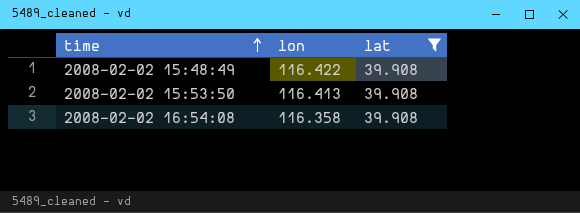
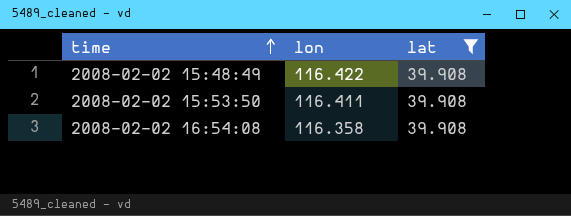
2008-02-02 15:53:50 | lon: 116.413 -> 116.411

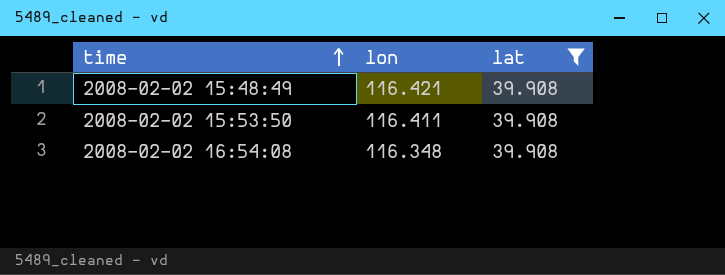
2008-02-02 15:48:49 | lon: 116.422 -> 116.421
2008-02-02 16:54:08 | lon: 116.358 -> 116.348

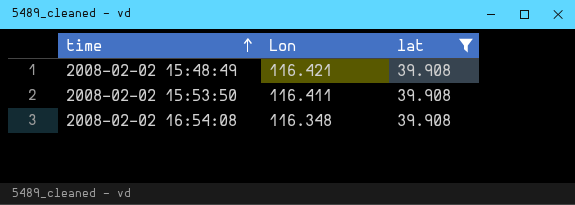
column name: lon -> Lon

